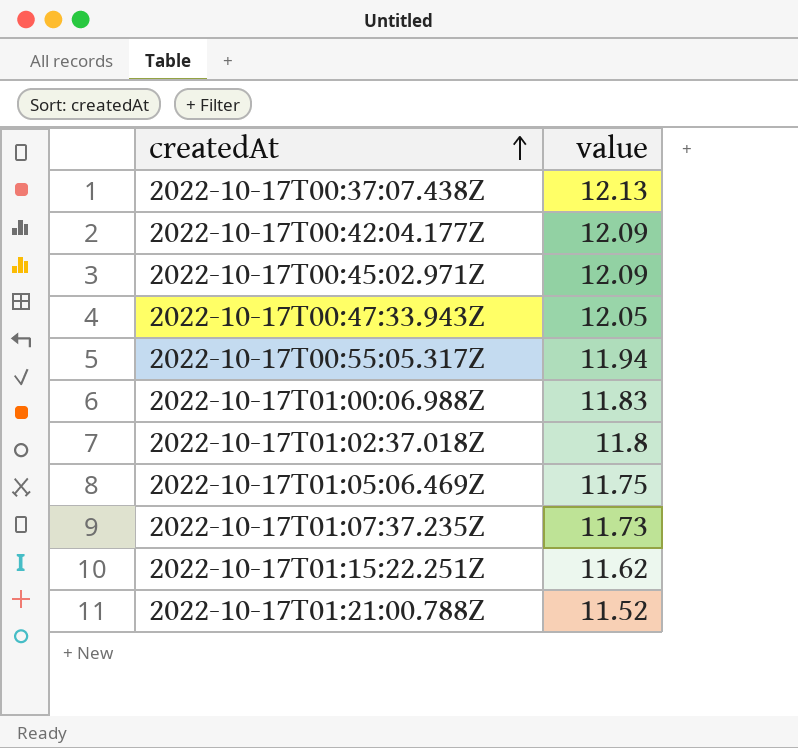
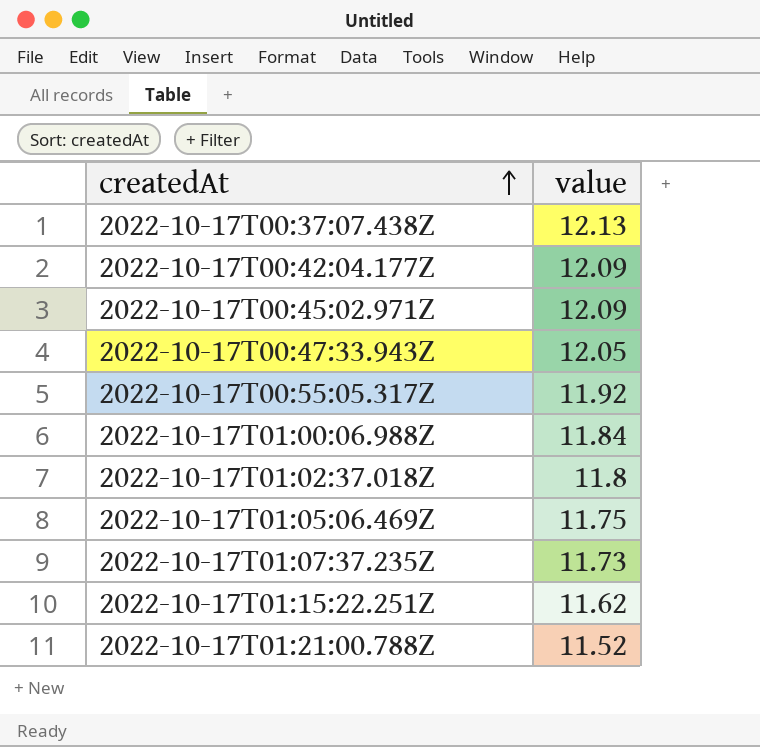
2022-10-17T00:55:05.317Z | value: 11.94 -> 11.92
2022-10-17T01:00:06.988Z | value: 11.83 -> 11.84

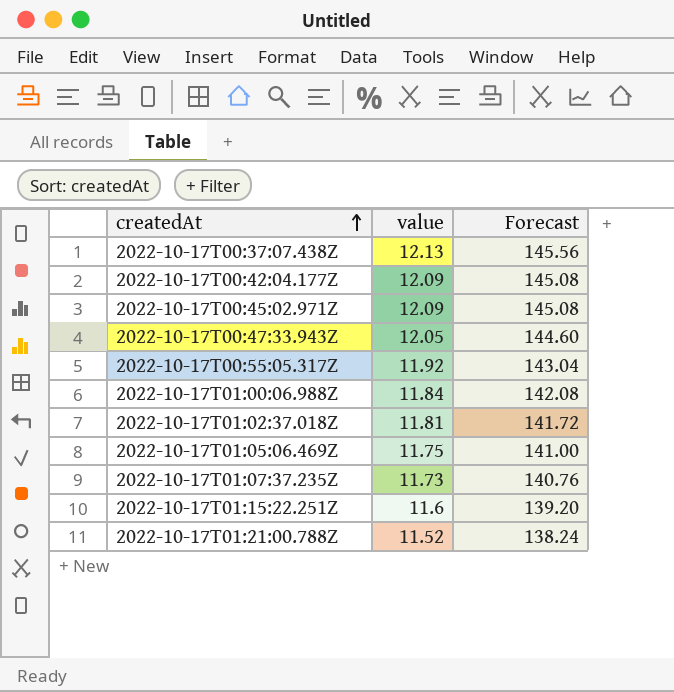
column Forecast | formula: none -> [value] * 12
2022-10-17T01:02:37.018Z | value: 11.8 -> 11.81
2022-10-17T01:15:22.251Z | value: 11.62 -> 11.6

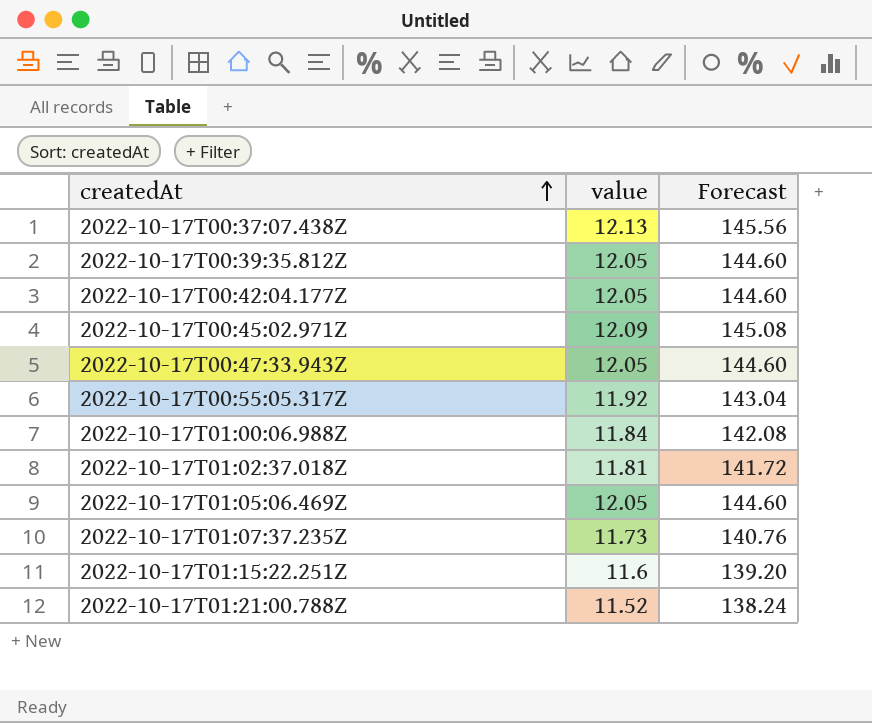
row 2022-10-17T00:39:35.812Z: none -> 12.05 | 144.60
2022-10-17T00:42:04.177Z | value: 12.09 -> 12.05
2022-10-17T00:42:04.177Z | Forecast: 145.08 -> 144.60
2022-10-17T01:05:06.469Z | value: 11.75 -> 12.05
2022-10-17T01:05:06.469Z | Forecast: 141.00 -> 144.60

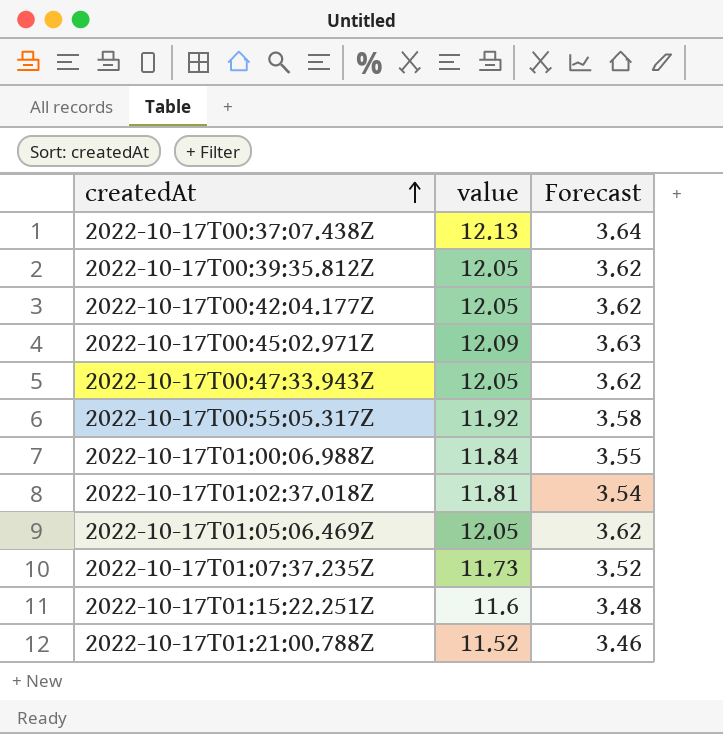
column Forecast | formula: [value] * 12 -> [value] * 0.3

